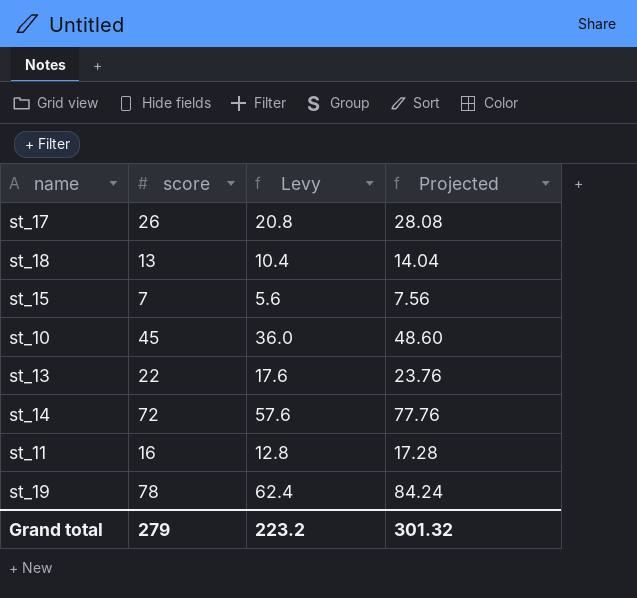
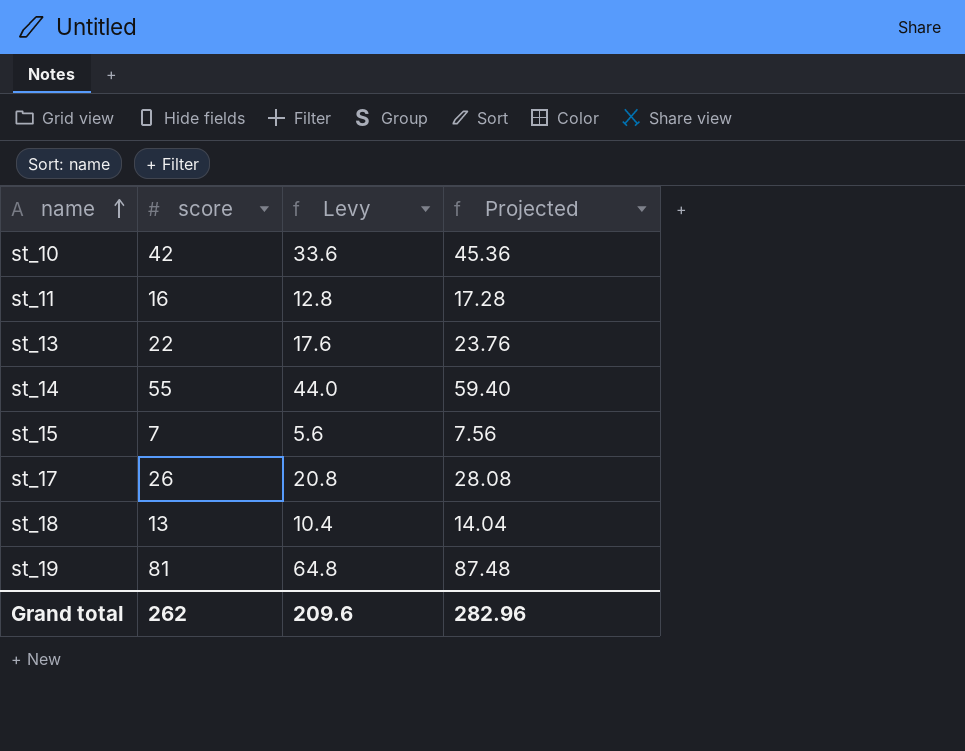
row order: none -> name ascending
st_10 | score: 45 -> 42
st_10 | Levy: 36.0 -> 33.6
st_10 | Projected: 48.60 -> 45.36
st_14 | score: 72 -> 55
st_14 | Levy: 57.6 -> 44.0
st_14 | Projected: 77.76 -> 59.40
st_19 | score: 78 -> 81
st_19 | Levy: 62.4 -> 64.8
st_19 | Projected: 84.24 -> 87.48
Grand total | score: 279 -> 262
Grand total | Levy: 223.2 -> 209.6
Grand total | Projected: 301.32 -> 282.96

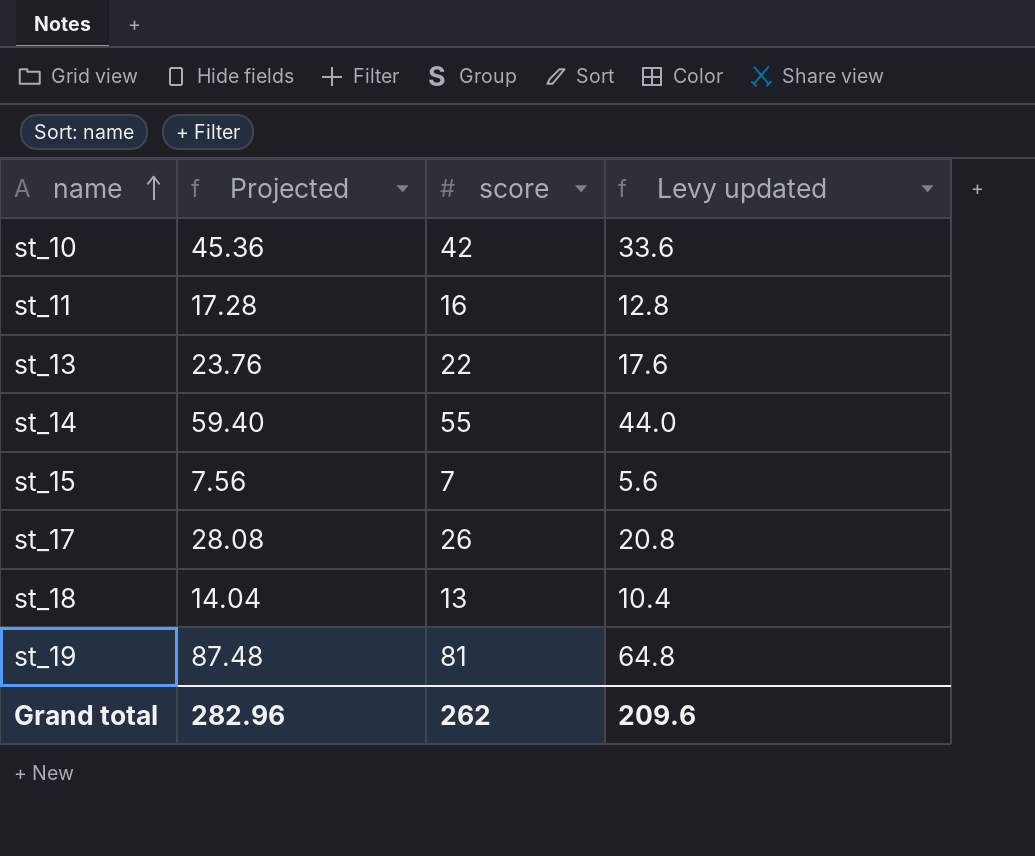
column Projected | position: 4 -> 2
column name: Levy -> Levy updated

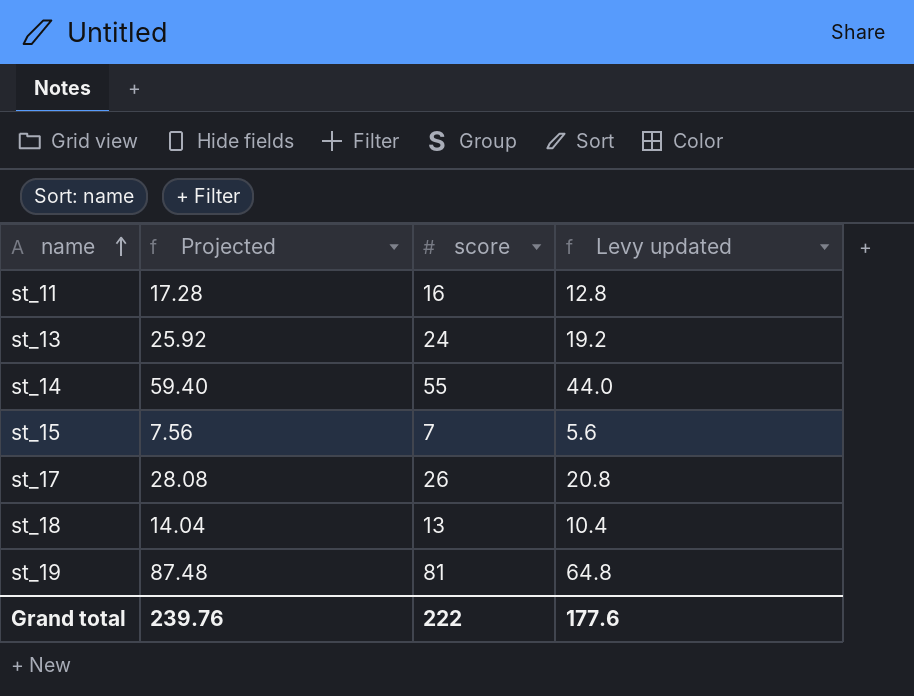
row st_10: 45.36 | 42 | 33.6 -> none
st_13 | Projected: 23.76 -> 25.92
st_13 | score: 22 -> 24
st_13 | Levy updated: 17.6 -> 19.2
Grand total | Projected: 282.96 -> 239.76
Grand total | score: 262 -> 222
Grand total | Levy updated: 209.6 -> 177.6

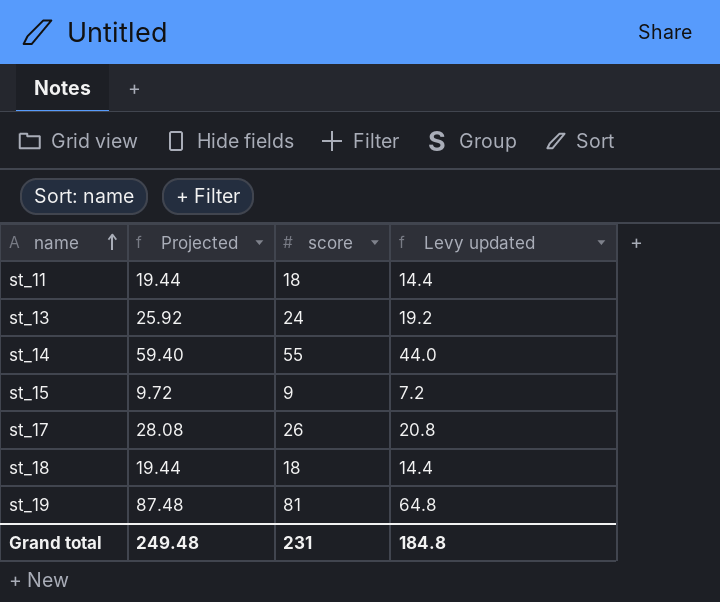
st_11 | Projected: 17.28 -> 19.44
st_11 | score: 16 -> 18
st_11 | Levy updated: 12.8 -> 14.4
st_15 | Projected: 7.56 -> 9.72
st_15 | score: 7 -> 9
st_15 | Levy updated: 5.6 -> 7.2
st_18 | Projected: 14.04 -> 19.44
st_18 | score: 13 -> 18
st_18 | Levy updated: 10.4 -> 14.4
Grand total | Projected: 239.76 -> 249.48
Grand total | score: 222 -> 231
Grand total | Levy updated: 177.6 -> 184.8

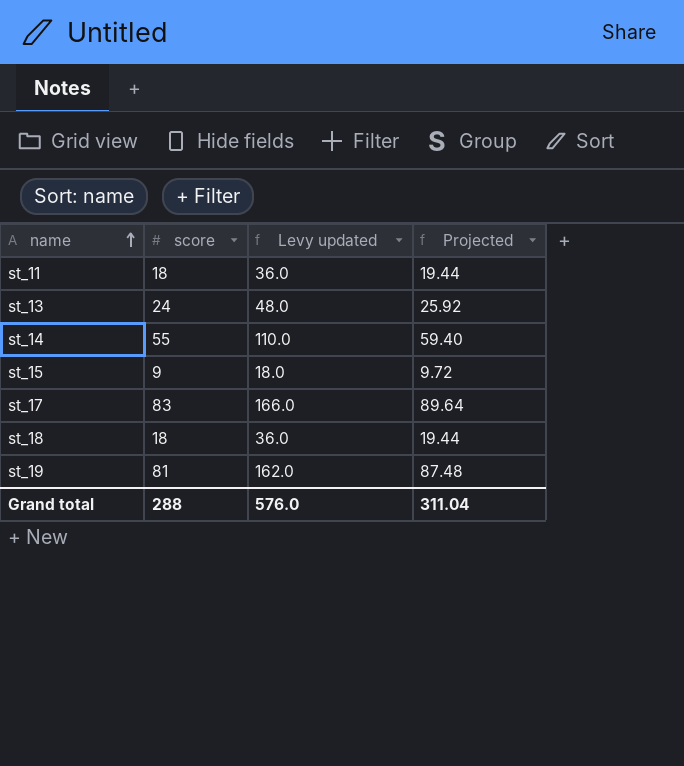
column Levy updated | formula: [score] * 0.8 -> [score] * 2
column Projected | position: 2 -> 4
st_17 | score: 26 -> 83
st_17 | Projected: 28.08 -> 89.64
Grand total | score: 231 -> 288
Grand total | Levy updated: 184.8 -> 576.0
Grand total | Projected: 249.48 -> 311.04

